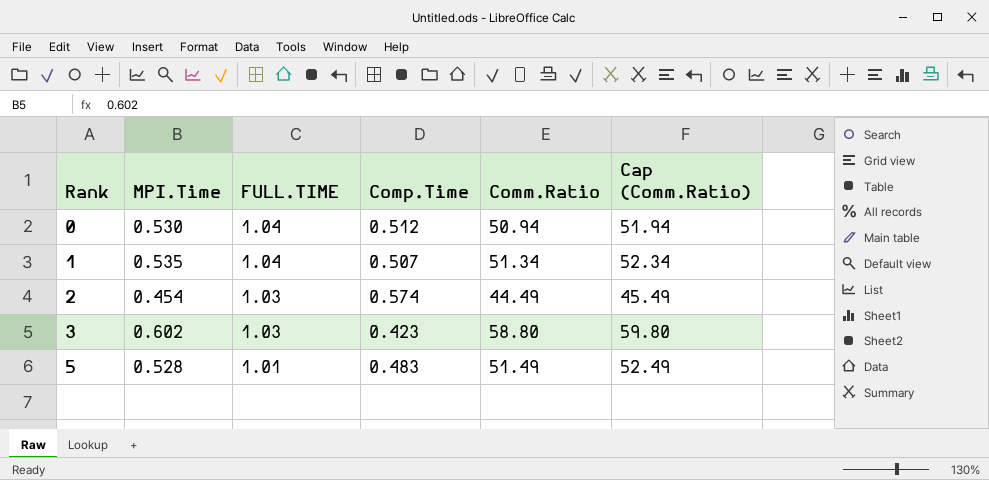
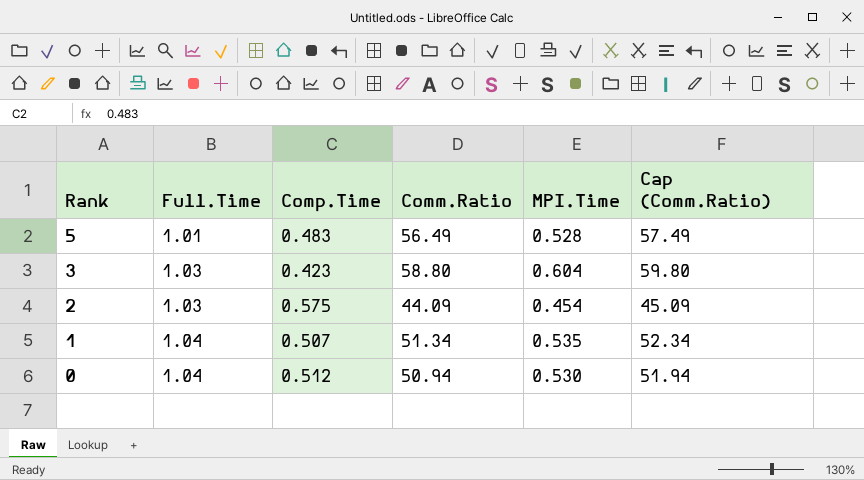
row order: Rank ascending -> Rank descending
column name: FULL.TIME -> Full.Time
column MPI.Time | position: 2 -> 5
5 | Comm.Ratio: 51.49 -> 56.49
5 | Cap (Comm.Ratio): 52.49 -> 57.49
3 | MPI.Time: 0.602 -> 0.604
2 | Comp.Time: 0.574 -> 0.575
2 | Comm.Ratio: 44.49 -> 44.09
2 | Cap (Comm.Ratio): 45.49 -> 45.09

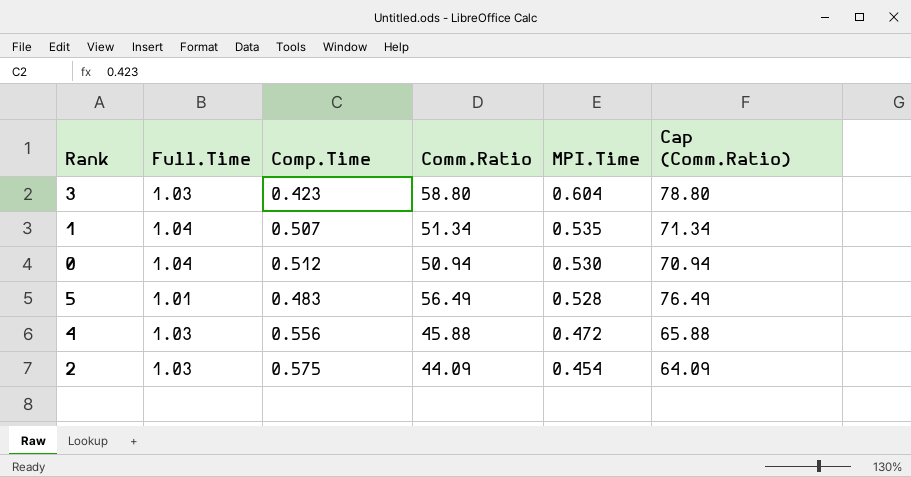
row order: Rank descending -> MPI.Time descending
column Cap (Comm.Ratio) | formula: [Comm.Ratio] + 1 -> [Comm.Ratio] + 20
row 4: none -> 1.03 | 0.556 | 45.88 | 0.472 | 65.88

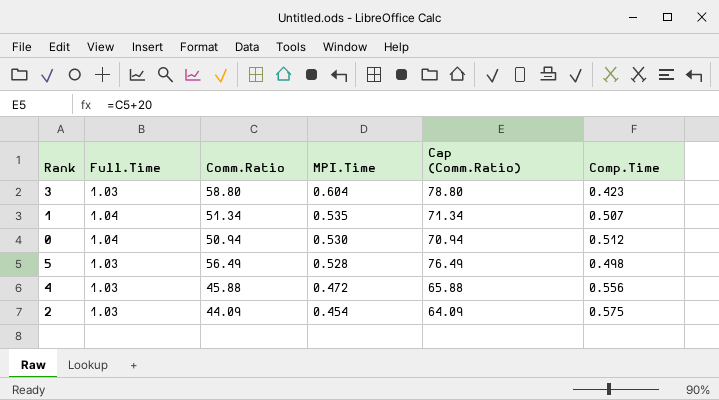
column Comp.Time | position: 3 -> 6
5 | Full.Time: 1.01 -> 1.03
5 | Comp.Time: 0.483 -> 0.498

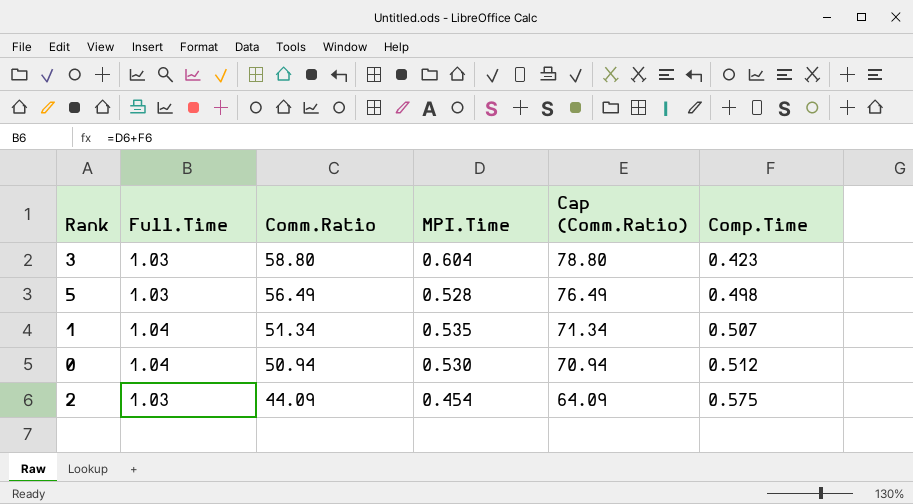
row order: MPI.Time descending -> Comm.Ratio descending
row 4: 1.03 | 45.88 | 0.472 | 65.88 | 0.556 -> none

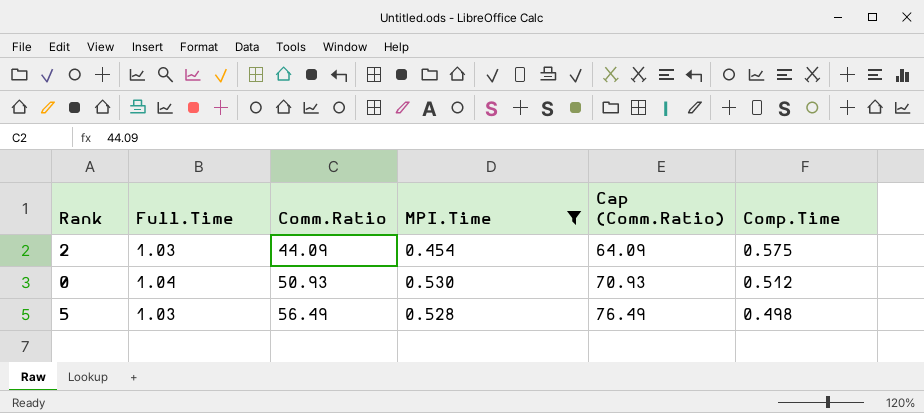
filter: none -> MPI.Time <= 0.530
row order: Comm.Ratio descending -> Comm.Ratio ascending
0 | Comm.Ratio: 50.94 -> 50.93
0 | Cap (Comm.Ratio): 70.94 -> 70.93

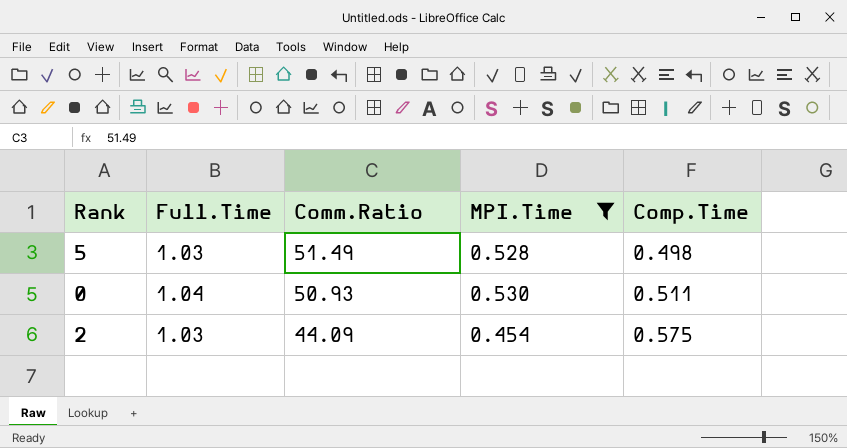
row order: Comm.Ratio ascending -> Comm.Ratio descending
column Cap (Comm.Ratio) | formula: [Comm.Ratio] + 20 -> none
5 | Comm.Ratio: 56.49 -> 51.49
0 | Comp.Time: 0.512 -> 0.511

